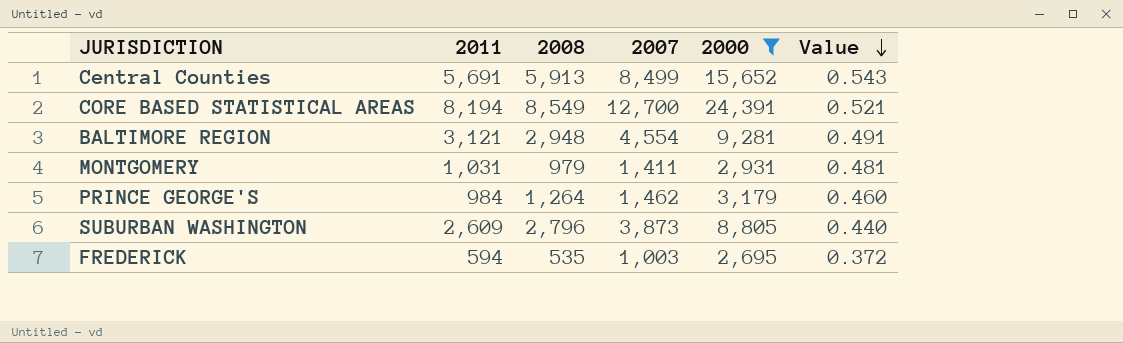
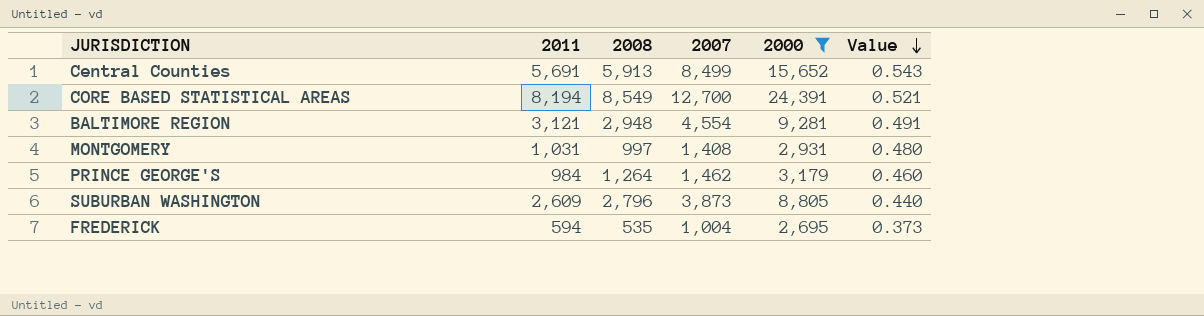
MONTGOMERY | 2008: 979 -> 997
MONTGOMERY | 2007: 1,411 -> 1,408
MONTGOMERY | Value: 0.481 -> 0.480
FREDERICK | 2007: 1,003 -> 1,004
FREDERICK | Value: 0.372 -> 0.373

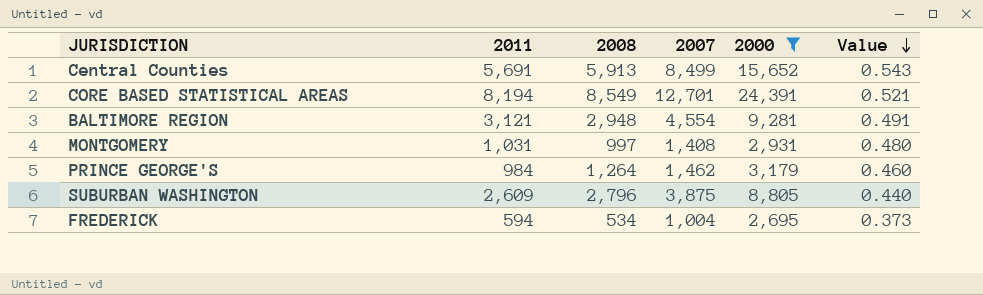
CORE BASED STATISTICAL AREAS | 2007: 12,700 -> 12,701
SUBURBAN WASHINGTON | 2007: 3,873 -> 3,875
FREDERICK | 2008: 535 -> 534

